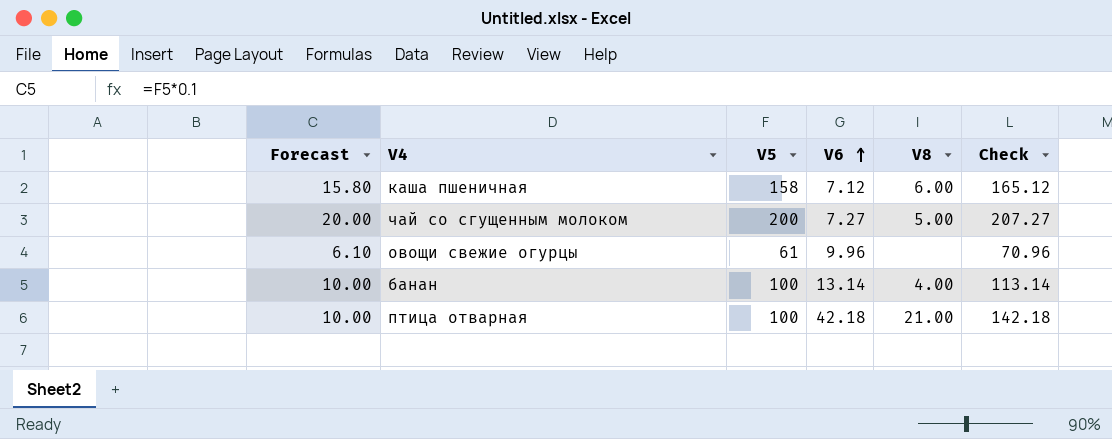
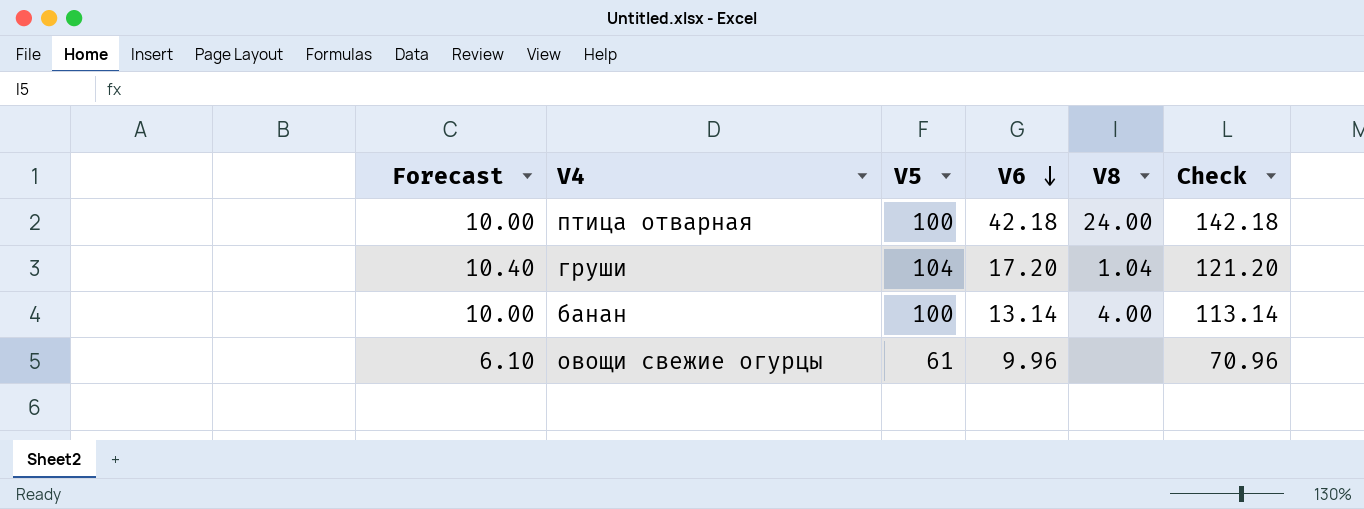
row order: V6 ascending -> V6 descending
row каша пшеничная: 15.80 | 158 | 7.12 | 6.00 | 165.12 -> none
row чай со сгущенным молоком: 20.00 | 200 | 7.27 | 5.00 | 207.27 -> none
птица отварная | V8: 21.00 -> 24.00
row груши: none -> 10.40 | 104 | 17.20 | 1.04 | 121.20

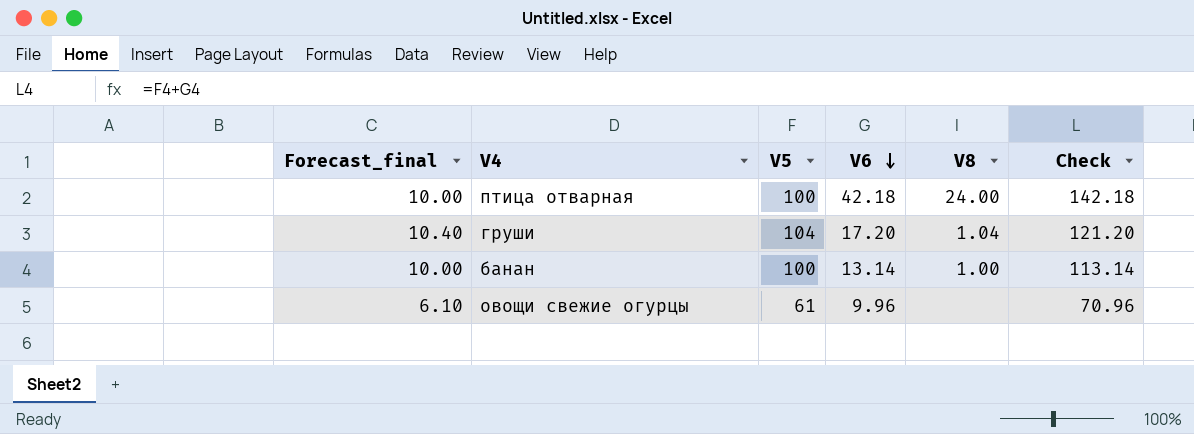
column name: Forecast -> Forecast_final
банан | V8: 4.00 -> 1.00

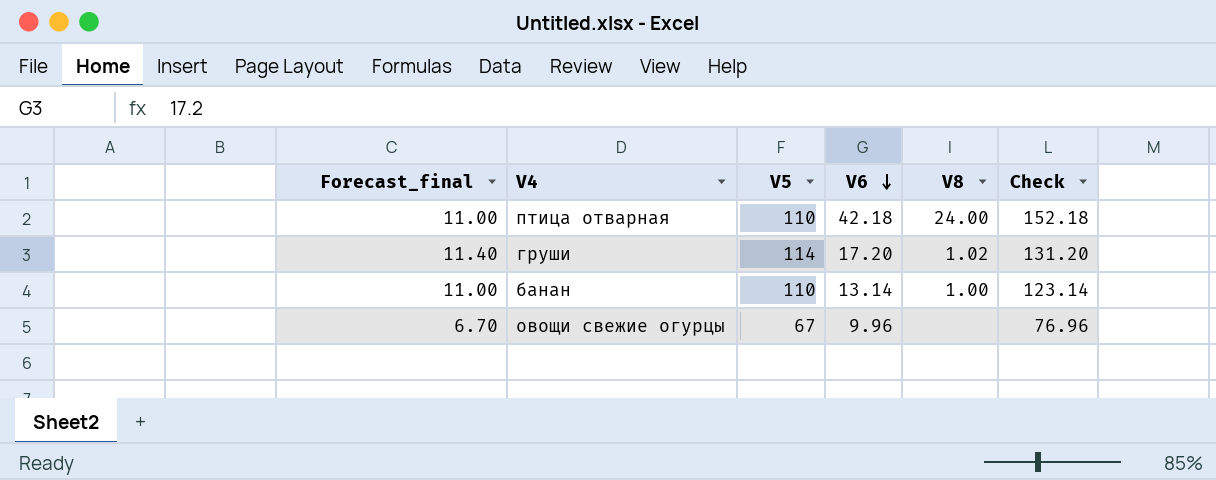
птица отварная | Forecast_final: 10.00 -> 11.00
птица отварная | V5: 100 -> 110
птица отварная | Check: 142.18 -> 152.18
груши | Forecast_final: 10.40 -> 11.40
груши | V5: 104 -> 114
груши | V8: 1.04 -> 1.02
груши | Check: 121.20 -> 131.20
банан | Forecast_final: 10.00 -> 11.00
банан | V5: 100 -> 110
банан | Check: 113.14 -> 123.14
овощи свежие огурцы | Forecast_final: 6.10 -> 6.70
овощи свежие огурцы | V5: 61 -> 67
овощи свежие огурцы | Check: 70.96 -> 76.96

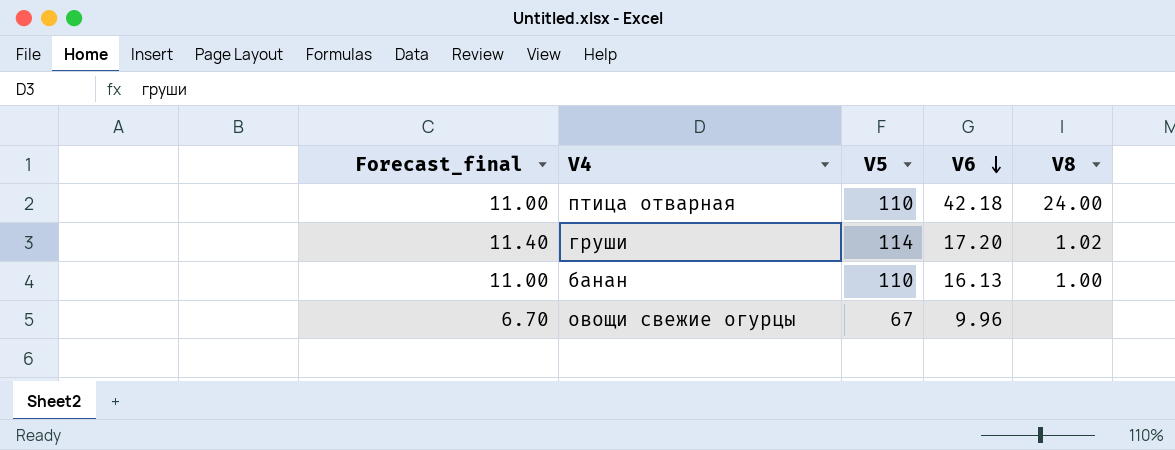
column Check | formula: [V5] + [V6] -> none
банан | V6: 13.14 -> 16.13

